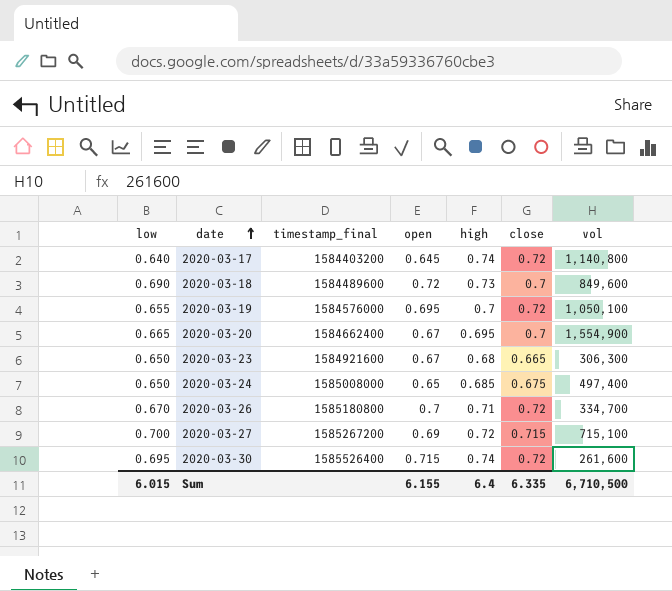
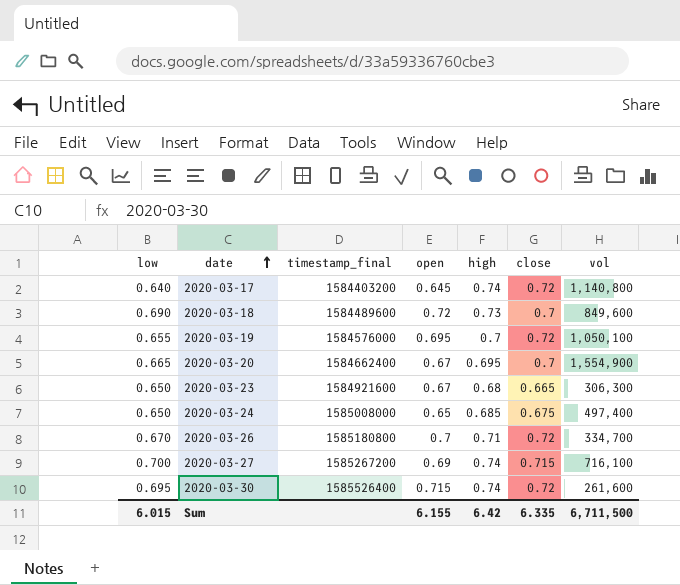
2020-03-27 | high: 0.72 -> 0.74
2020-03-27 | vol: 715,100 -> 716,100
Sum | high: 6.4 -> 6.42
Sum | vol: 6,710,500 -> 6,711,500

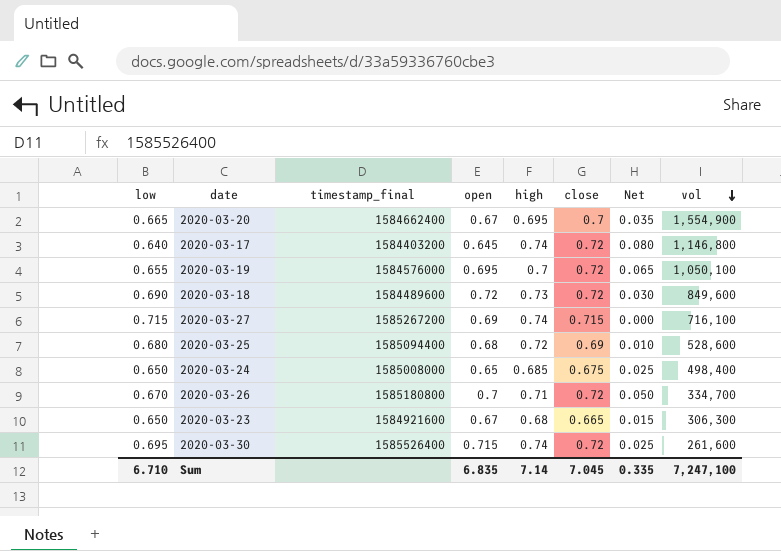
row order: date ascending -> vol descending
column Net | formula: none -> [close] - [low]
2020-03-17 | vol: 1,140,800 -> 1,146,800
2020-03-18 | close: 0.7 -> 0.72
2020-03-27 | low: 0.700 -> 0.715
row 2020-03-25: none -> 0.680 | 1585094400 | 0.68 | 0.72 | 0.69 | 0.010 | 528,600
2020-03-24 | vol: 497,400 -> 498,400
Sum | low: 6.015 -> 6.710
Sum | open: 6.155 -> 6.835
Sum | high: 6.42 -> 7.14
Sum | close: 6.335 -> 7.045
Sum | vol: 6,711,500 -> 7,247,100

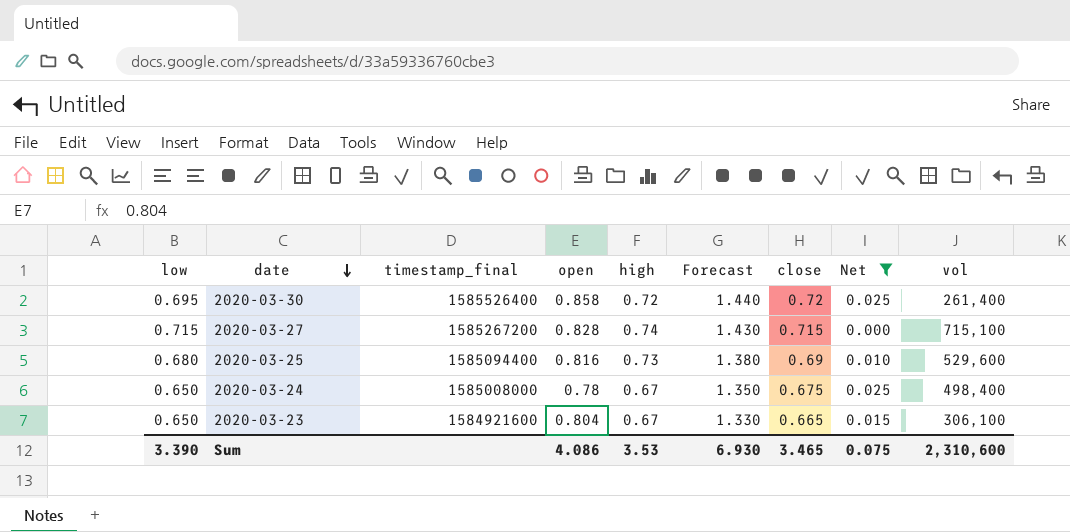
filter: none -> Net <= 0.025
row order: vol descending -> date descending
column Forecast | formula: none -> [close] * 2
2020-03-30 | open: 0.715 -> 0.858
2020-03-30 | high: 0.74 -> 0.72
2020-03-30 | vol: 261,600 -> 261,400
2020-03-27 | open: 0.69 -> 0.828
2020-03-27 | vol: 716,100 -> 715,100
2020-03-25 | open: 0.68 -> 0.816
2020-03-25 | high: 0.72 -> 0.73
2020-03-25 | vol: 528,600 -> 529,600
2020-03-24 | open: 0.65 -> 0.78
2020-03-24 | high: 0.685 -> 0.67
2020-03-23 | open: 0.67 -> 0.804
2020-03-23 | high: 0.68 -> 0.67
2020-03-23 | vol: 306,300 -> 306,100
Sum | low: 6.710 -> 3.390
Sum | open: 6.835 -> 4.086
Sum | high: 7.14 -> 3.53
Sum | close: 7.045 -> 3.465
Sum | Net: 0.335 -> 0.075
Sum | vol: 7,247,100 -> 2,310,600

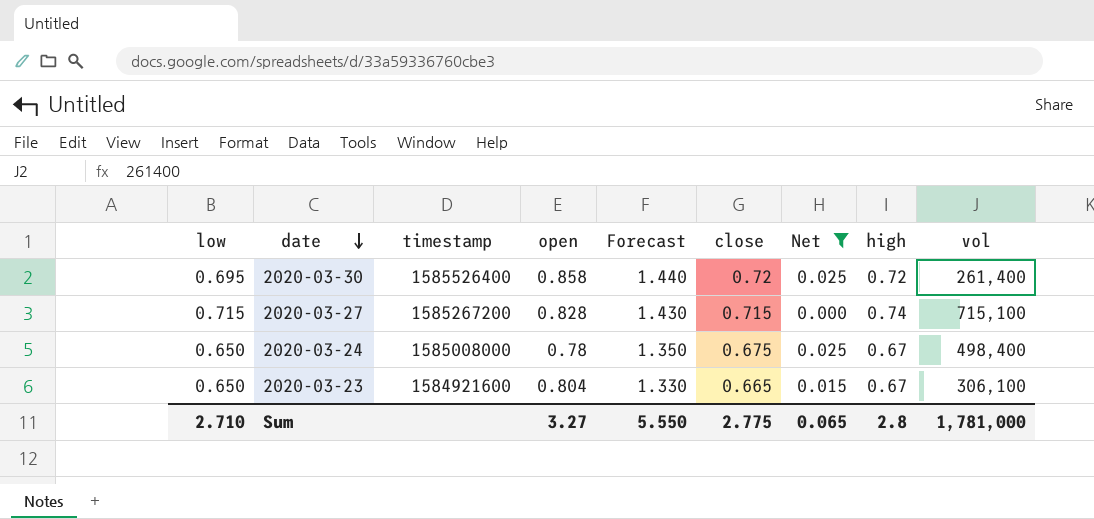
column name: timestamp_final -> timestamp
column high | position: 5 -> 8
row 2020-03-25: 0.680 | 1585094400 | 0.816 | 0.73 | 1.380 | 0.69 | 0.010 | 529,600 -> none
Sum | low: 3.390 -> 2.710
Sum | open: 4.086 -> 3.27
Sum | Forecast: 6.930 -> 5.550
Sum | close: 3.465 -> 2.775
Sum | Net: 0.075 -> 0.065
Sum | high: 3.53 -> 2.8
Sum | vol: 2,310,600 -> 1,781,000

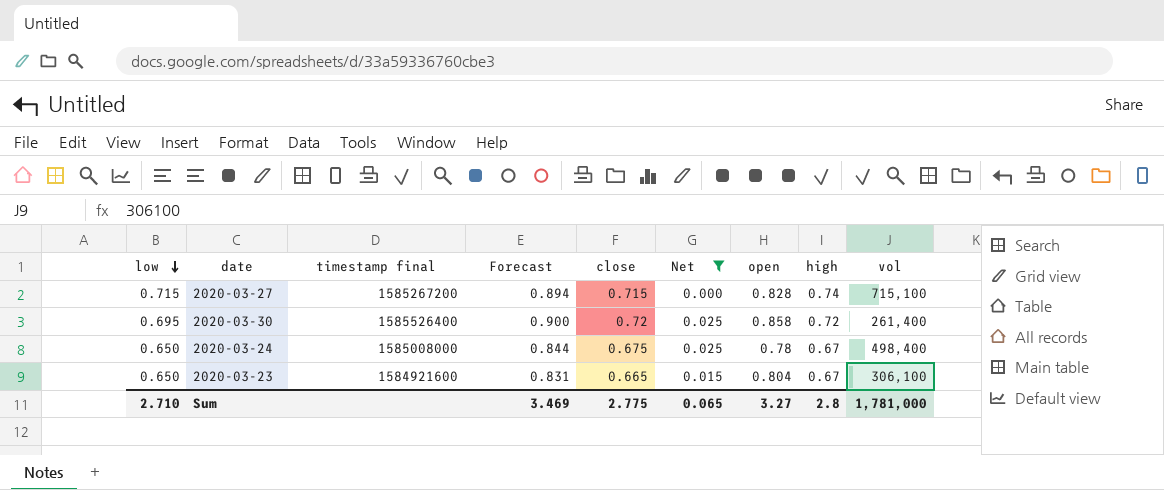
row order: date descending -> low descending
column name: timestamp -> timestamp final
column Forecast | formula: [close] * 2 -> [close] * 1.25
column open | position: 4 -> 7
Sum | Forecast: 5.550 -> 3.469

